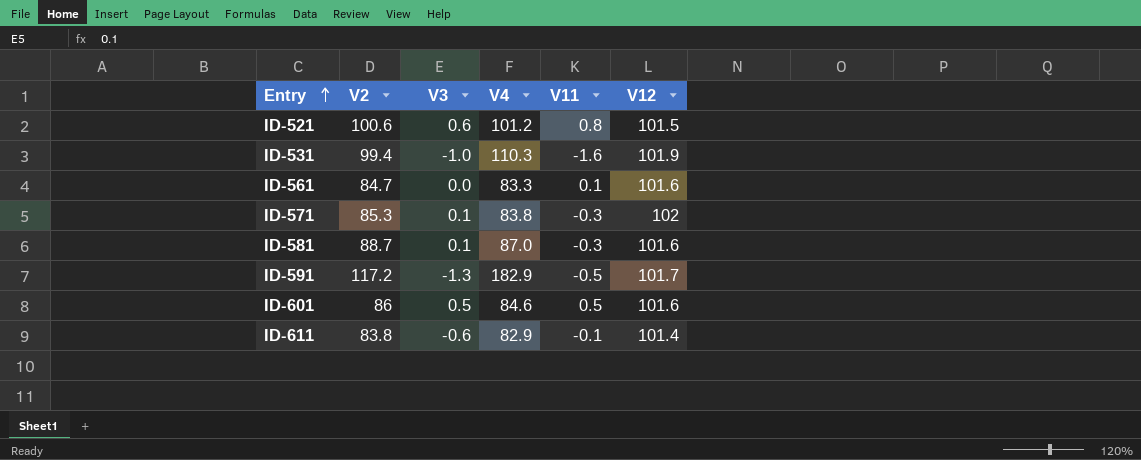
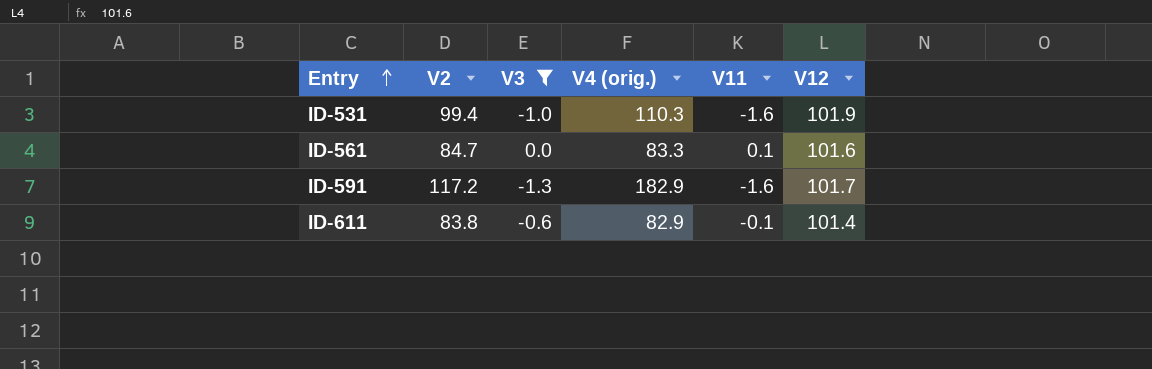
filter: none -> V3 <= 0.0
column name: V4 -> V4 (orig.)
ID-591 | V11: -0.5 -> -1.6

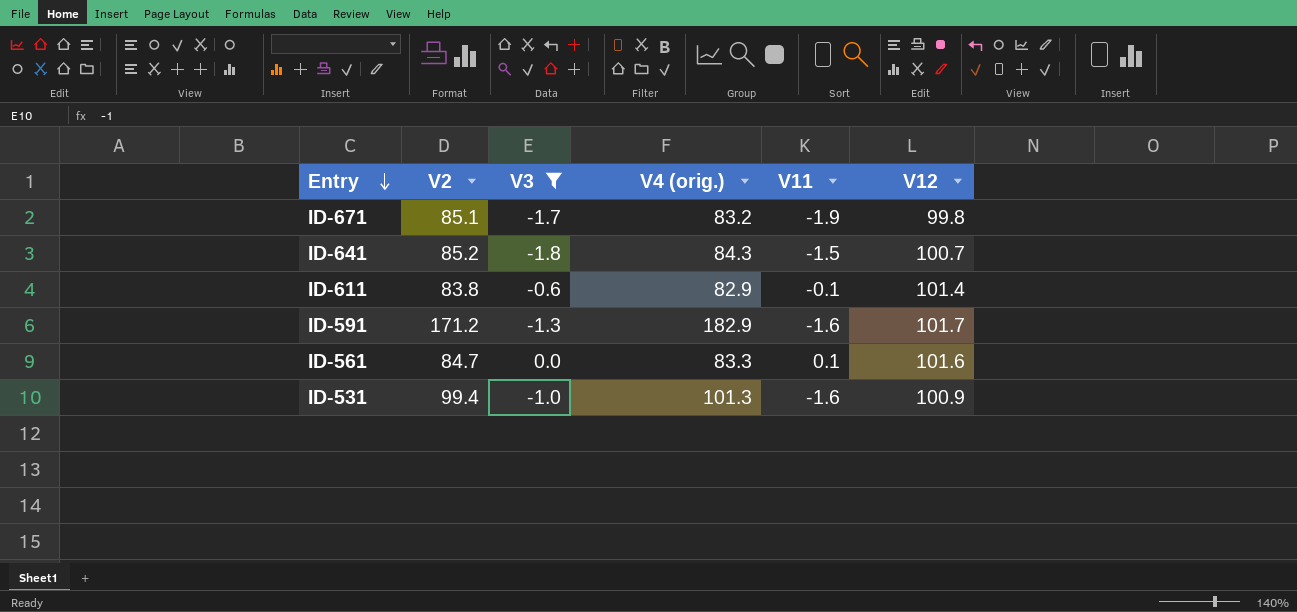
row order: Entry ascending -> Entry descending
row ID-671: none -> 85.1 | -1.7 | 83.2 | -1.9 | 99.8
row ID-641: none -> 85.2 | -1.8 | 84.3 | -1.5 | 100.7
ID-591 | V2: 117.2 -> 171.2
ID-531 | V4 (orig.): 110.3 -> 101.3
ID-531 | V12: 101.9 -> 100.9

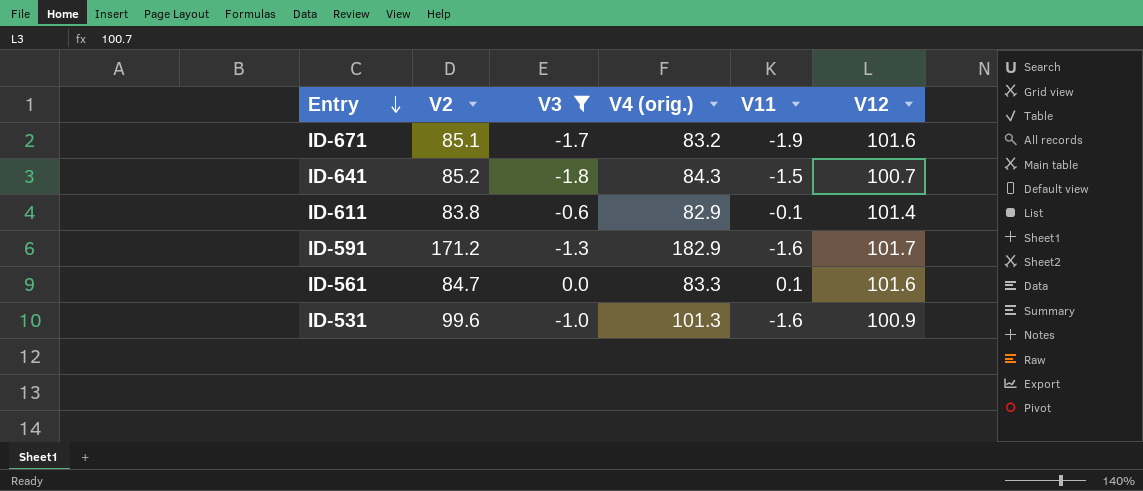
ID-671 | V12: 99.8 -> 101.6
ID-531 | V2: 99.4 -> 99.6

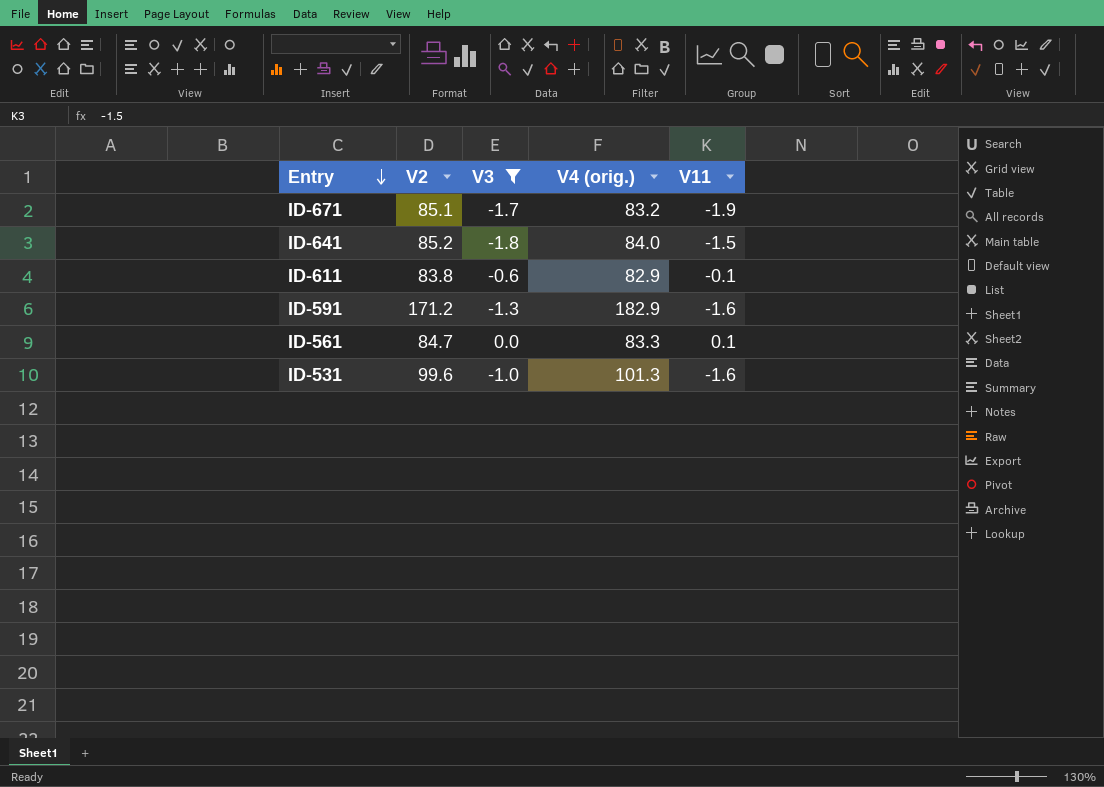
column V12 | position: 6 -> none
ID-641 | V4 (orig.): 84.3 -> 84.0

